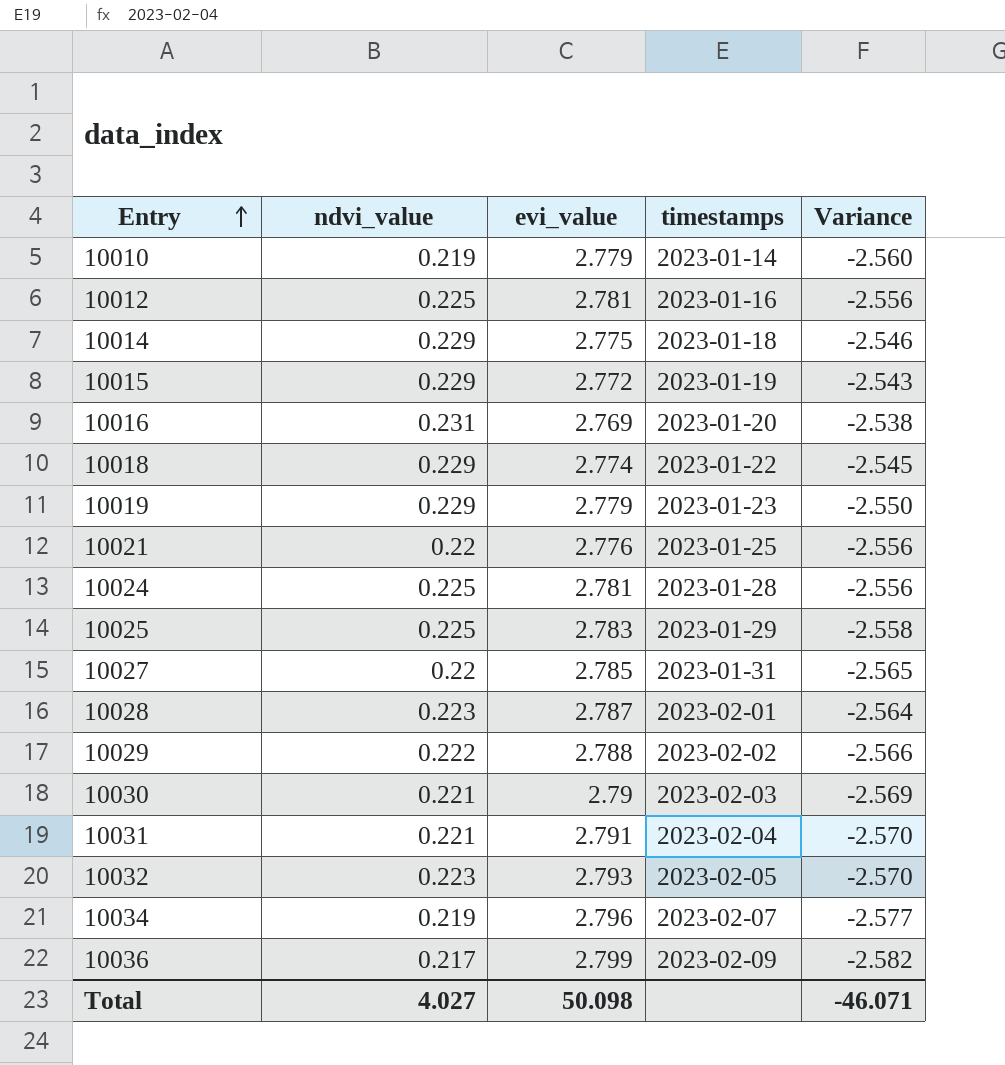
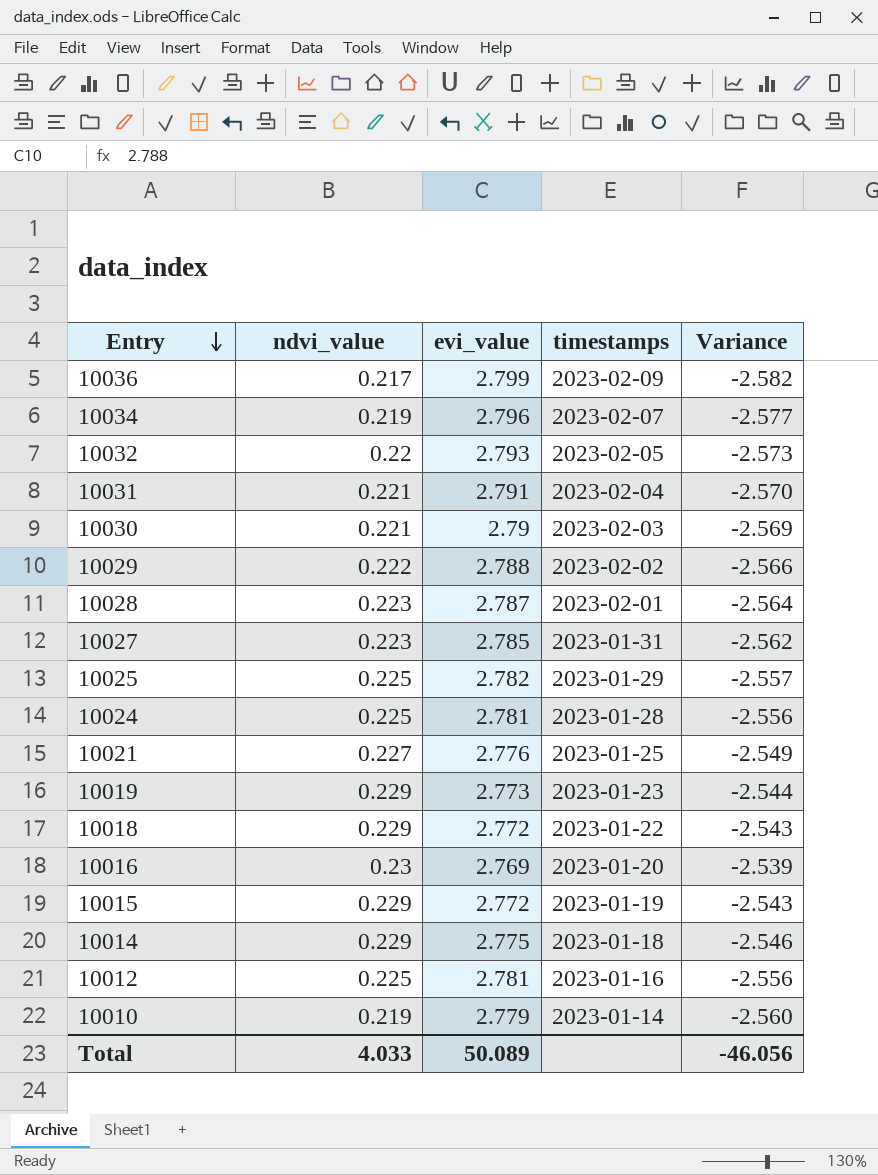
row order: Entry ascending -> Entry descending
10032 | ndvi_value: 0.223 -> 0.22
10032 | Variance: -2.570 -> -2.573
10027 | ndvi_value: 0.22 -> 0.223
10027 | Variance: -2.565 -> -2.562
10025 | evi_value: 2.783 -> 2.782
10025 | Variance: -2.558 -> -2.557
10021 | ndvi_value: 0.22 -> 0.227
10021 | Variance: -2.556 -> -2.549
10019 | evi_value: 2.779 -> 2.773
10019 | Variance: -2.550 -> -2.544
10018 | evi_value: 2.774 -> 2.772
10018 | Variance: -2.545 -> -2.543
10016 | ndvi_value: 0.231 -> 0.23
10016 | Variance: -2.538 -> -2.539
Total | ndvi_value: 4.027 -> 4.033
Total | evi_value: 50.098 -> 50.089
Total | Variance: -46.071 -> -46.056

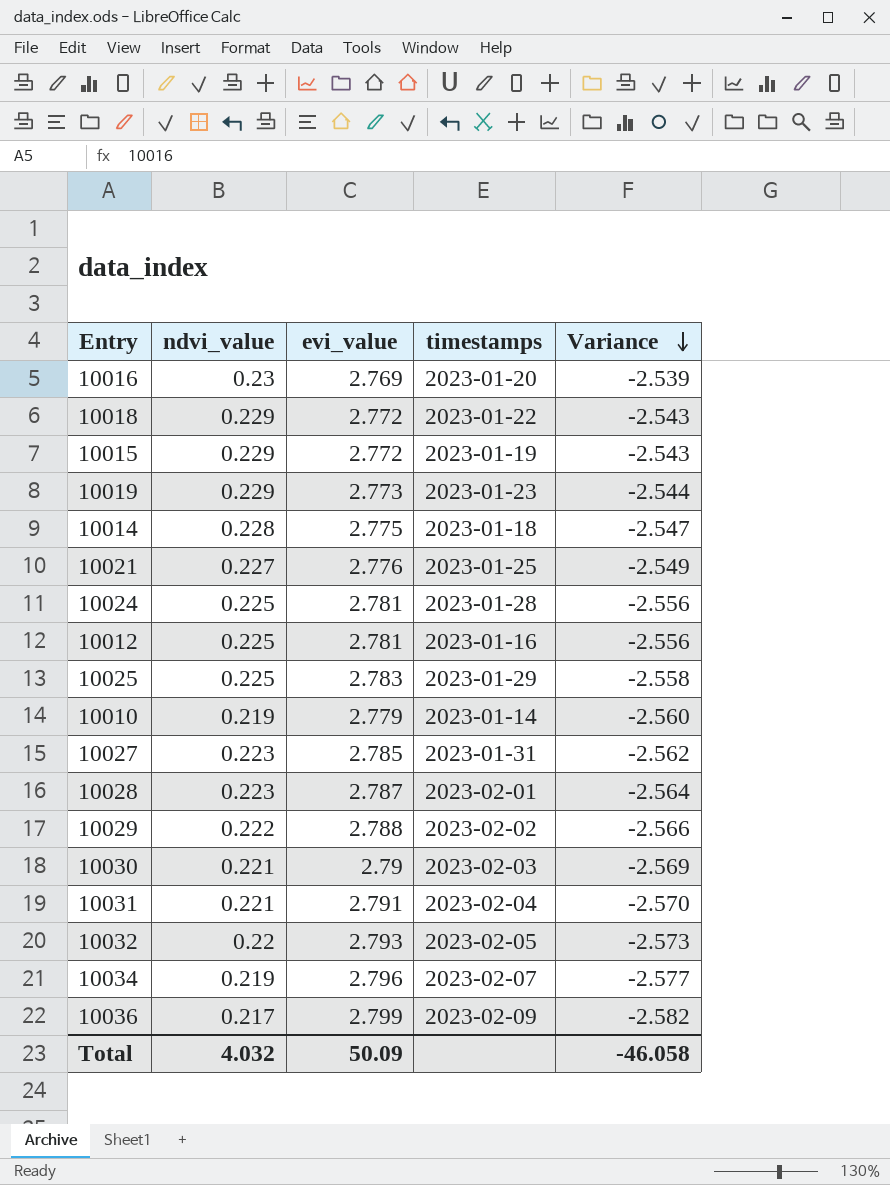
row order: Entry descending -> Variance descending
10014 | ndvi_value: 0.229 -> 0.228
10014 | Variance: -2.546 -> -2.547
10025 | evi_value: 2.782 -> 2.783
10025 | Variance: -2.557 -> -2.558
Total | ndvi_value: 4.033 -> 4.032
Total | evi_value: 50.089 -> 50.09
Total | Variance: -46.056 -> -46.058

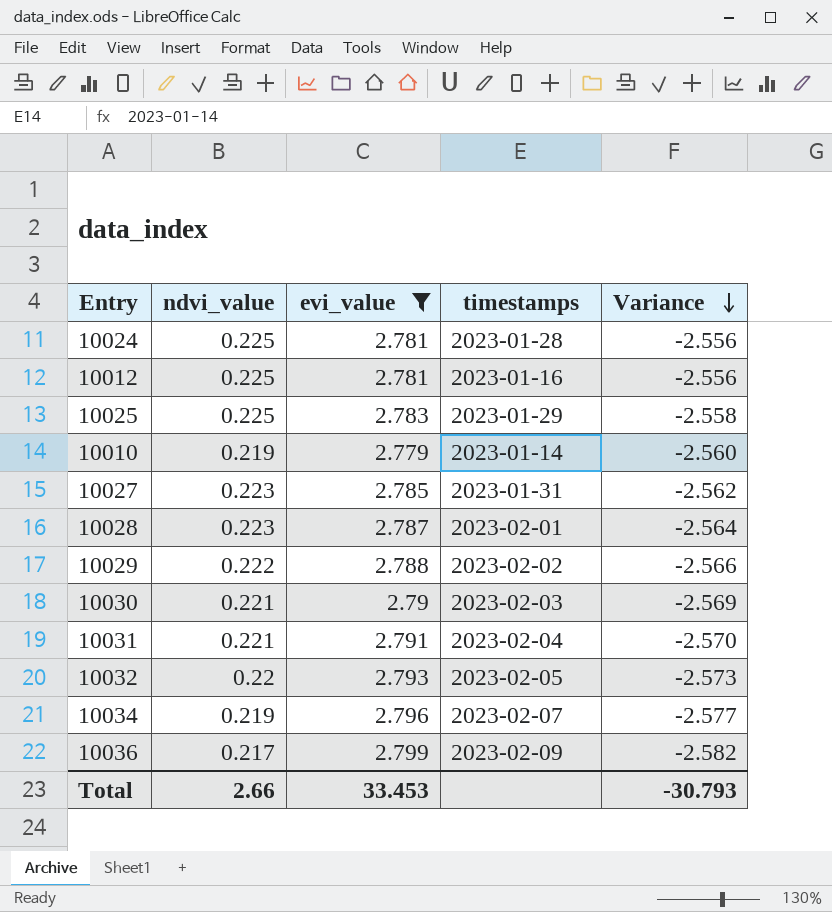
filter: none -> evi_value >= 2.779
Total | ndvi_value: 4.032 -> 2.66
Total | evi_value: 50.09 -> 33.453
Total | Variance: -46.058 -> -30.793

